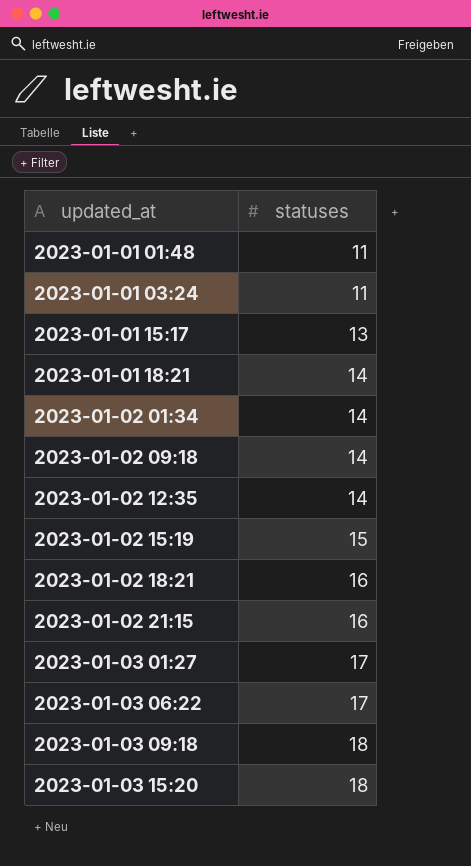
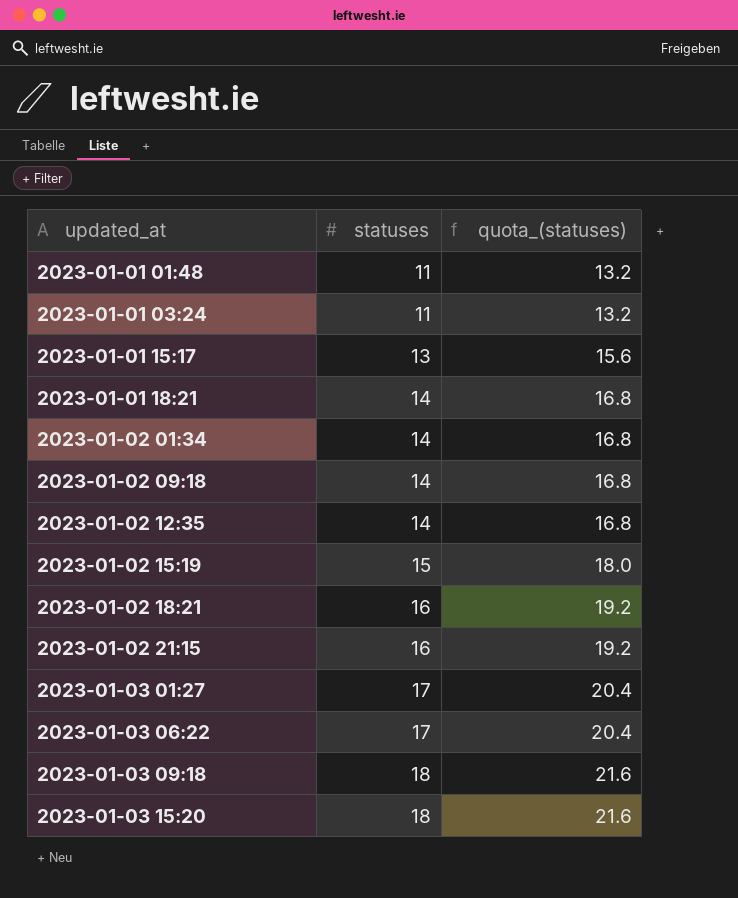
column quota_(statuses) | formula: none -> [statuses] * 1.2

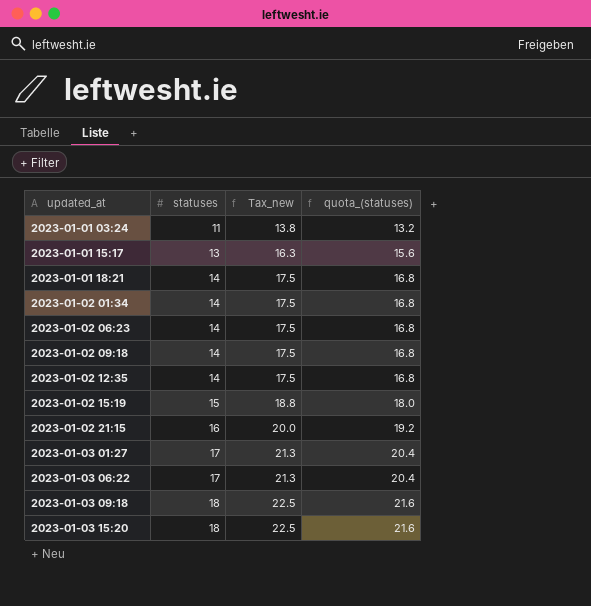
column Tax_new | formula: none -> [statuses] * 1.25
row 2023-01-01 01:48: 11 | 13.2 -> none
row 2023-01-02 18:21: 16 | 19.2 -> none
row 2023-01-02 06:23: none -> 14 | 17.5 | 16.8

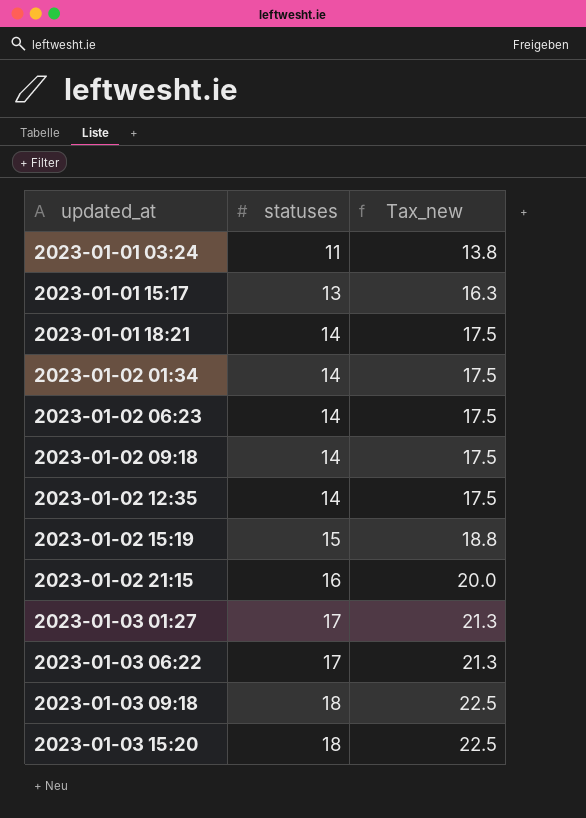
column quota_(statuses) | formula: [statuses] * 1.2 -> none

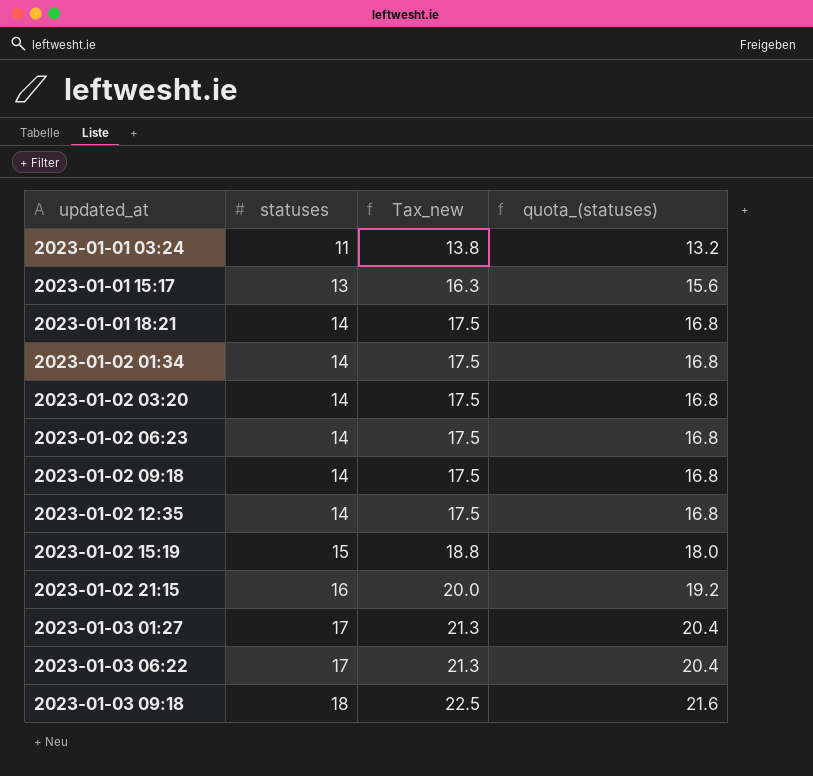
column quota_(statuses) | formula: none -> [statuses] * 1.2
row 2023-01-03 15:20: 18 | 22.5 -> none
row 2023-01-02 03:20: none -> 14 | 17.5 | 16.8

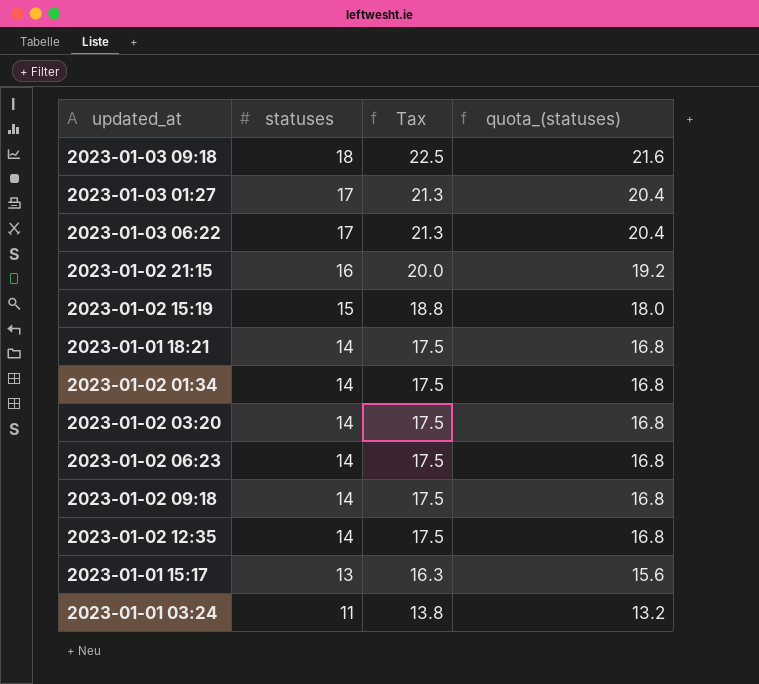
row order: updated_at ascending -> statuses descending
column name: Tax_new -> Tax

